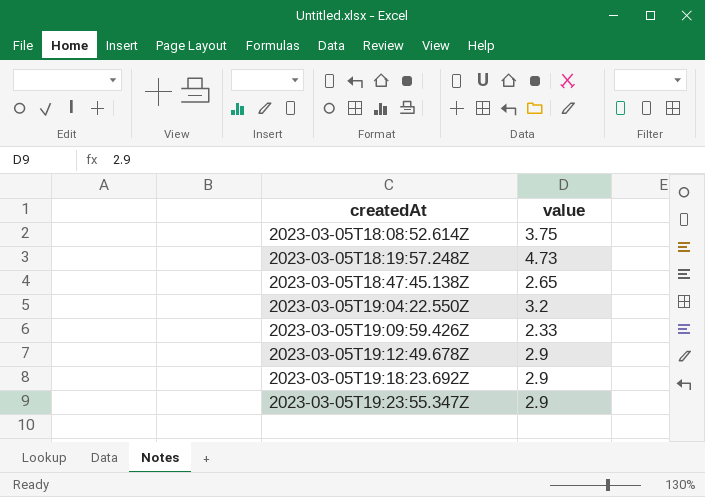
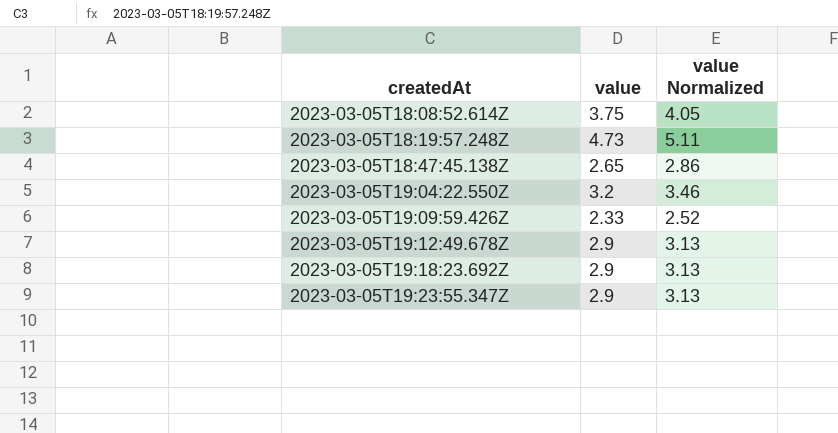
column value Normalized | formula: none -> [value] * 1.08

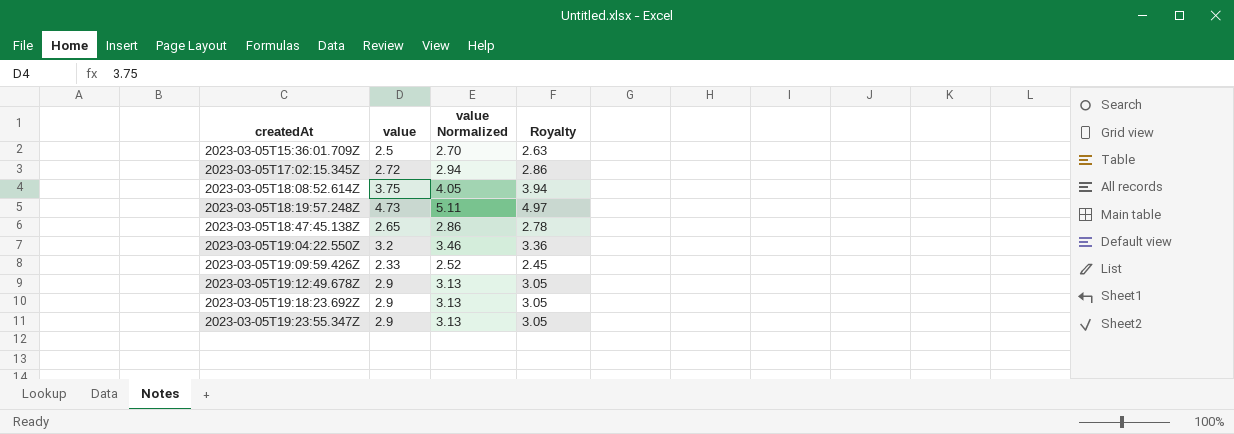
column Royalty | formula: none -> [value] * 1.05
row 2023-03-05T15:36:01.709Z: none -> 2.5 | 2.70 | 2.63
row 2023-03-05T17:02:15.345Z: none -> 2.72 | 2.94 | 2.86

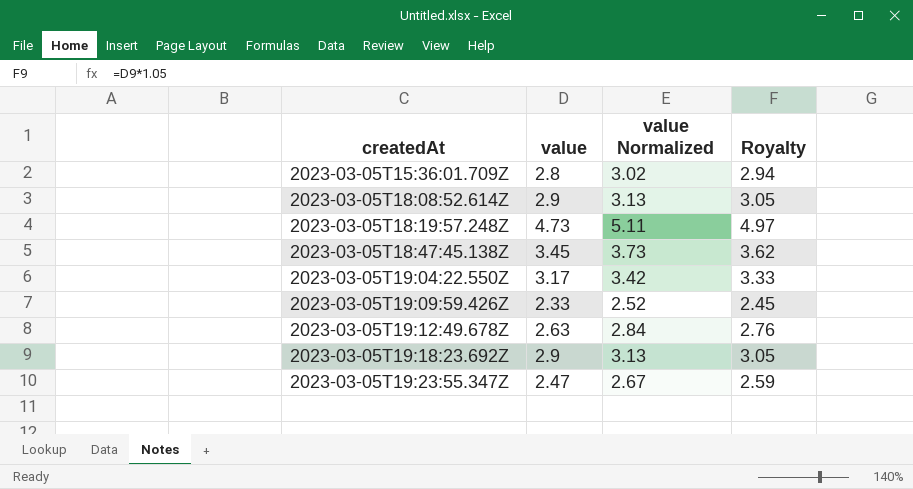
row 2023-03-05T17:02:15.345Z: 2.72 | 2.94 | 2.86 -> none
2023-03-05T15:36:01.709Z | value: 2.5 -> 2.8
2023-03-05T15:36:01.709Z | value Normalized: 2.70 -> 3.02
2023-03-05T15:36:01.709Z | Royalty: 2.63 -> 2.94
2023-03-05T18:08:52.614Z | value: 3.75 -> 2.9
2023-03-05T18:08:52.614Z | value Normalized: 4.05 -> 3.13
2023-03-05T18:08:52.614Z | Royalty: 3.94 -> 3.05
2023-03-05T18:47:45.138Z | value: 2.65 -> 3.45
2023-03-05T18:47:45.138Z | value Normalized: 2.86 -> 3.73
2023-03-05T18:47:45.138Z | Royalty: 2.78 -> 3.62
2023-03-05T19:04:22.550Z | value: 3.2 -> 3.17
2023-03-05T19:04:22.550Z | value Normalized: 3.46 -> 3.42
2023-03-05T19:04:22.550Z | Royalty: 3.36 -> 3.33
2023-03-05T19:12:49.678Z | value: 2.9 -> 2.63
2023-03-05T19:12:49.678Z | value Normalized: 3.13 -> 2.84
2023-03-05T19:12:49.678Z | Royalty: 3.05 -> 2.76
2023-03-05T19:23:55.347Z | value: 2.9 -> 2.47
2023-03-05T19:23:55.347Z | value Normalized: 3.13 -> 2.67
2023-03-05T19:23:55.347Z | Royalty: 3.05 -> 2.59

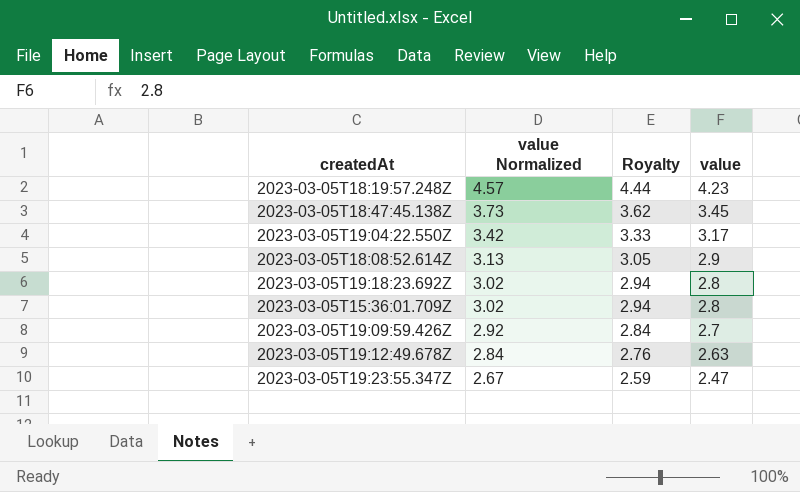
row order: createdAt ascending -> value Normalized descending
column value | position: 2 -> 4
2023-03-05T18:19:57.248Z | value Normalized: 5.11 -> 4.57
2023-03-05T18:19:57.248Z | Royalty: 4.97 -> 4.44
2023-03-05T18:19:57.248Z | value: 4.73 -> 4.23
2023-03-05T19:18:23.692Z | value Normalized: 3.13 -> 3.02
2023-03-05T19:18:23.692Z | Royalty: 3.05 -> 2.94
2023-03-05T19:18:23.692Z | value: 2.9 -> 2.8
2023-03-05T19:09:59.426Z | value Normalized: 2.52 -> 2.92
2023-03-05T19:09:59.426Z | Royalty: 2.45 -> 2.84
2023-03-05T19:09:59.426Z | value: 2.33 -> 2.7

